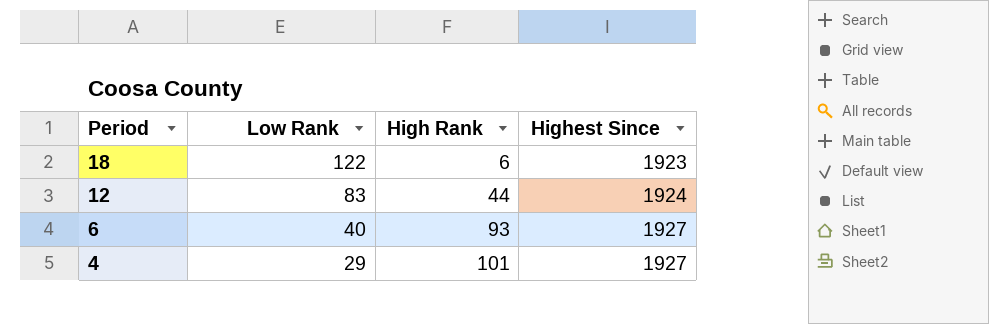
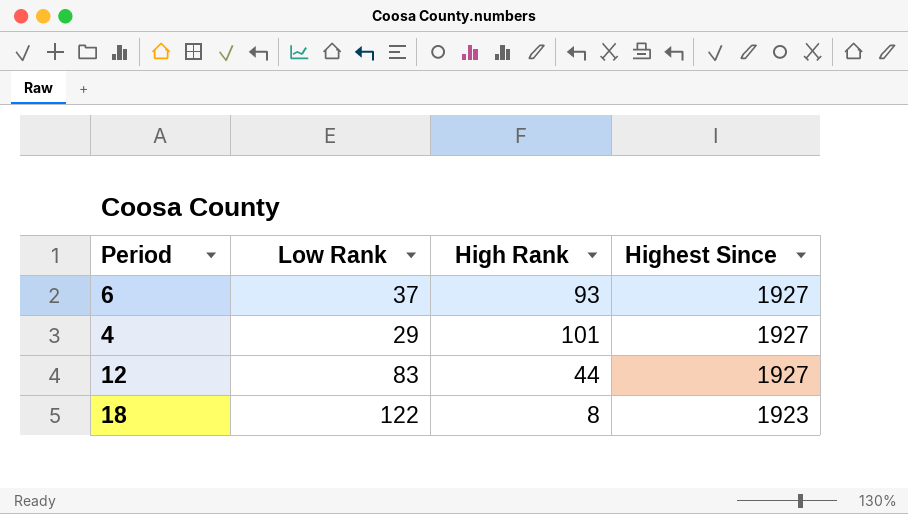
row order: Period descending -> Highest Since descending
6 | Low Rank: 40 -> 37
12 | Highest Since: 1924 -> 1927
18 | High Rank: 6 -> 8

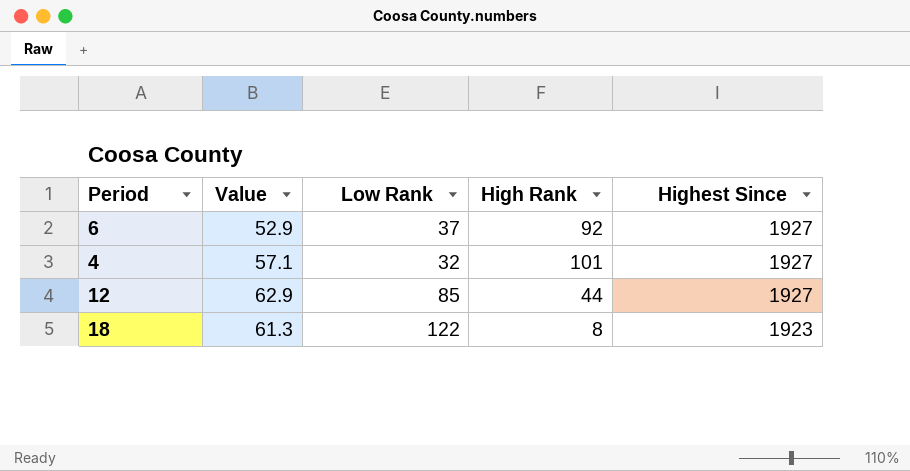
column Value | position: none -> 2
6 | High Rank: 93 -> 92
4 | Low Rank: 29 -> 32
12 | Low Rank: 83 -> 85

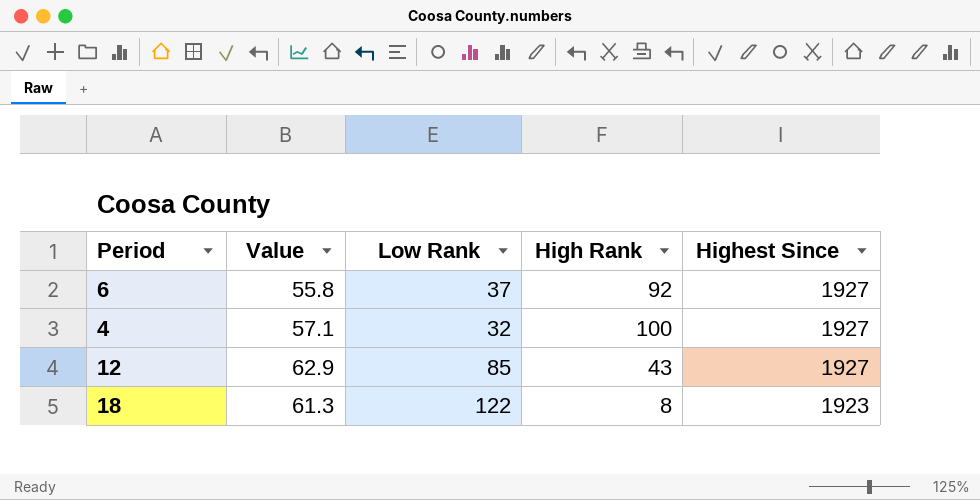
6 | Value: 52.9 -> 55.8
4 | High Rank: 101 -> 100
12 | High Rank: 44 -> 43

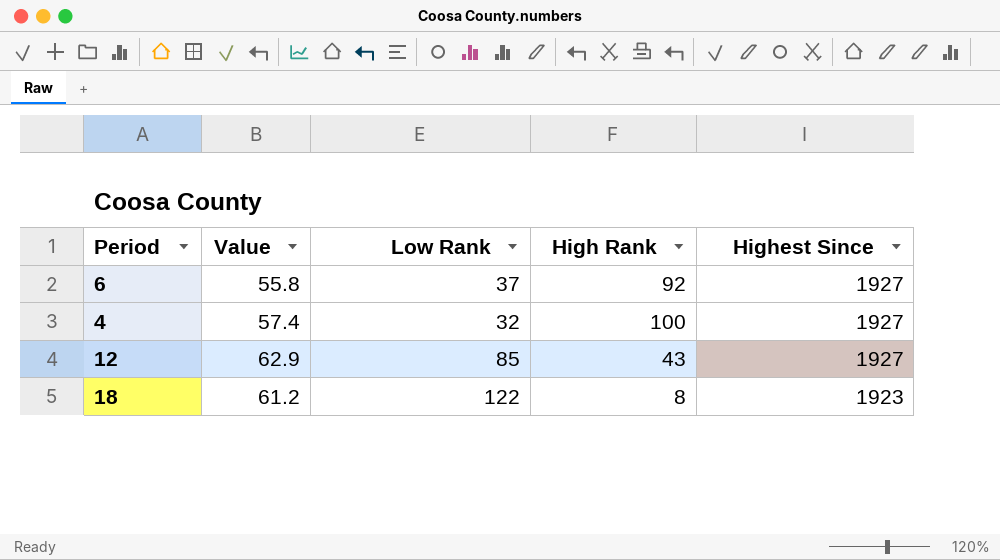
4 | Value: 57.1 -> 57.4
18 | Value: 61.3 -> 61.2

